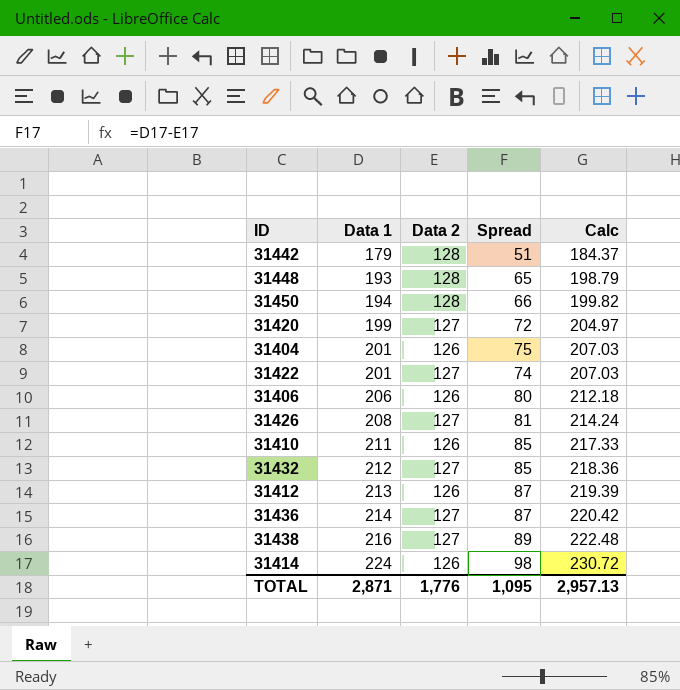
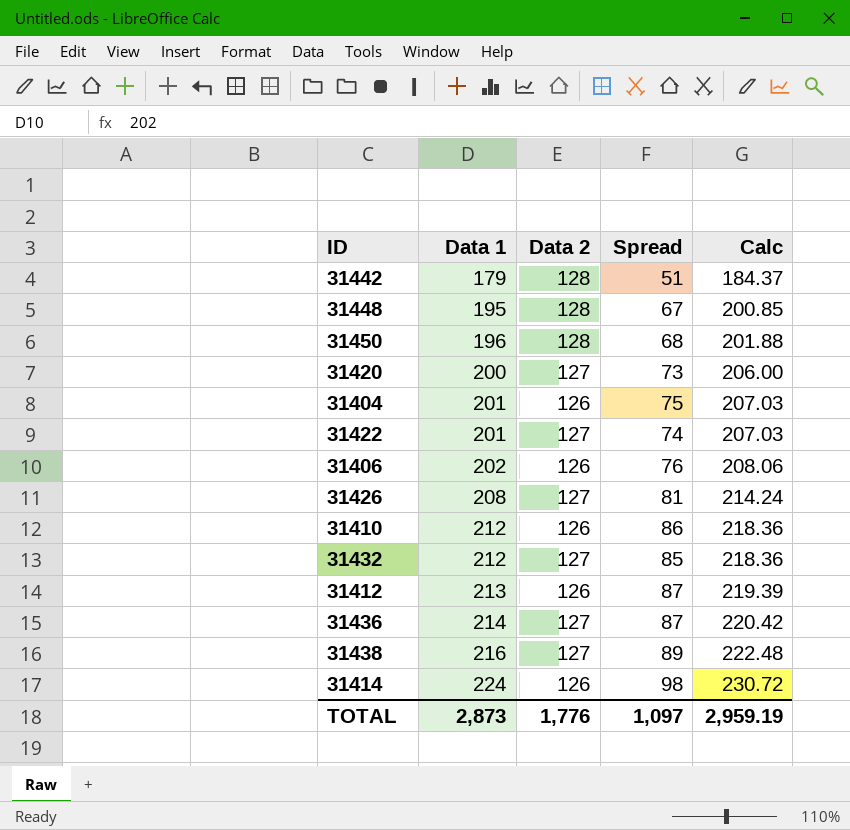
31448 | Data 1: 193 -> 195
31448 | Spread: 65 -> 67
31448 | Calc: 198.79 -> 200.85
31450 | Data 1: 194 -> 196
31450 | Spread: 66 -> 68
31450 | Calc: 199.82 -> 201.88
31420 | Data 1: 199 -> 200
31420 | Spread: 72 -> 73
31420 | Calc: 204.97 -> 206.00
31406 | Data 1: 206 -> 202
31406 | Spread: 80 -> 76
31406 | Calc: 212.18 -> 208.06
31410 | Data 1: 211 -> 212
31410 | Spread: 85 -> 86
31410 | Calc: 217.33 -> 218.36
TOTAL | Data 1: 2,871 -> 2,873
TOTAL | Spread: 1,095 -> 1,097
TOTAL | Calc: 2,957.13 -> 2,959.19

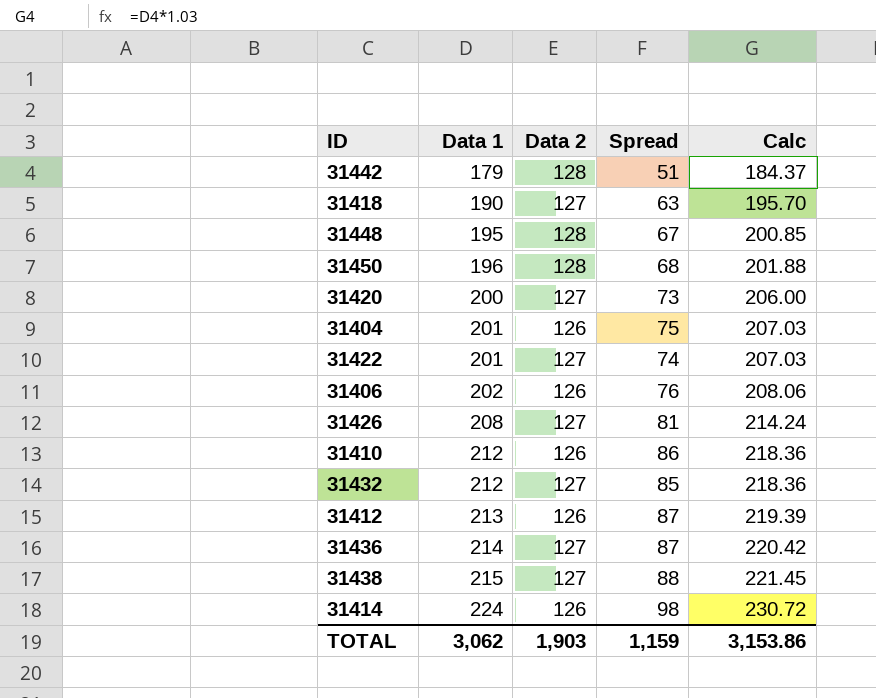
row 31418: none -> 190 | 127 | 63 | 195.70
31438 | Data 1: 216 -> 215
31438 | Spread: 89 -> 88
31438 | Calc: 222.48 -> 221.45
TOTAL | Data 1: 2,873 -> 3,062
TOTAL | Data 2: 1,776 -> 1,903
TOTAL | Spread: 1,097 -> 1,159
TOTAL | Calc: 2,959.19 -> 3,153.86

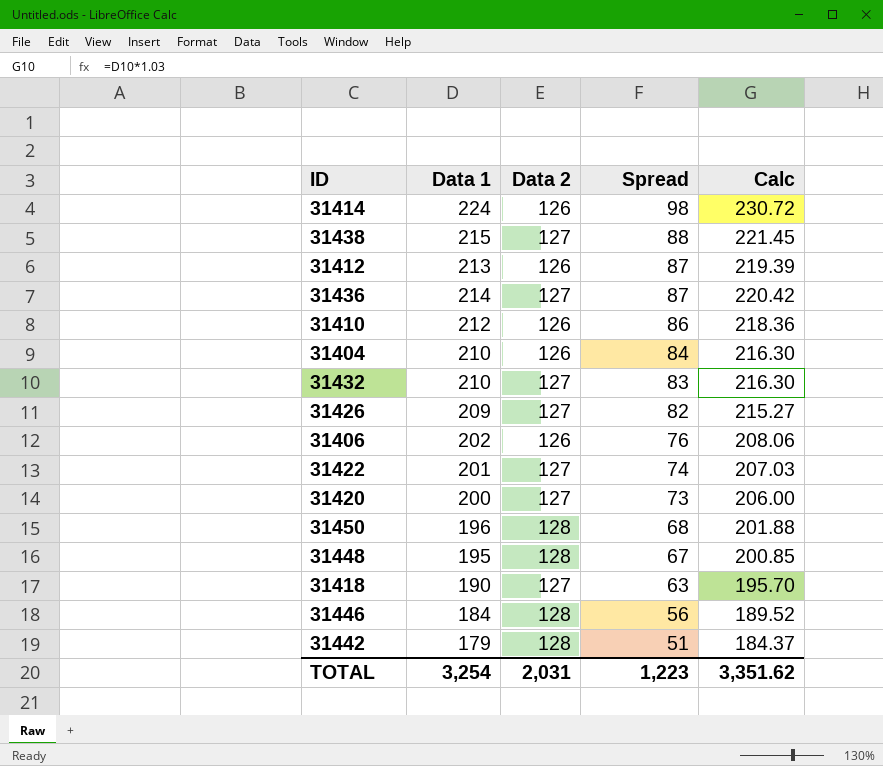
row order: Data 1 ascending -> Spread descending
31404 | Data 1: 201 -> 210
31404 | Spread: 75 -> 84
31404 | Calc: 207.03 -> 216.30
31432 | Data 1: 212 -> 210
31432 | Spread: 85 -> 83
31432 | Calc: 218.36 -> 216.30
31426 | Data 1: 208 -> 209
31426 | Spread: 81 -> 82
31426 | Calc: 214.24 -> 215.27
row 31446: none -> 184 | 128 | 56 | 189.52
TOTAL | Data 1: 3,062 -> 3,254
TOTAL | Data 2: 1,903 -> 2,031
TOTAL | Spread: 1,159 -> 1,223
TOTAL | Calc: 3,153.86 -> 3,351.62

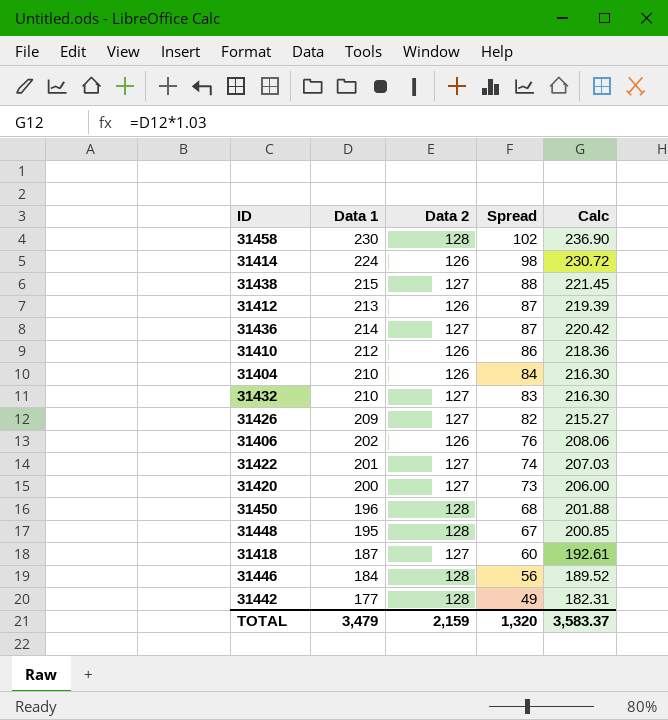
row 31458: none -> 230 | 128 | 102 | 236.90
31418 | Data 1: 190 -> 187
31418 | Spread: 63 -> 60
31418 | Calc: 195.70 -> 192.61
31442 | Data 1: 179 -> 177
31442 | Spread: 51 -> 49
31442 | Calc: 184.37 -> 182.31
TOTAL | Data 1: 3,254 -> 3,479
TOTAL | Data 2: 2,031 -> 2,159
TOTAL | Spread: 1,223 -> 1,320
TOTAL | Calc: 3,351.62 -> 3,583.37

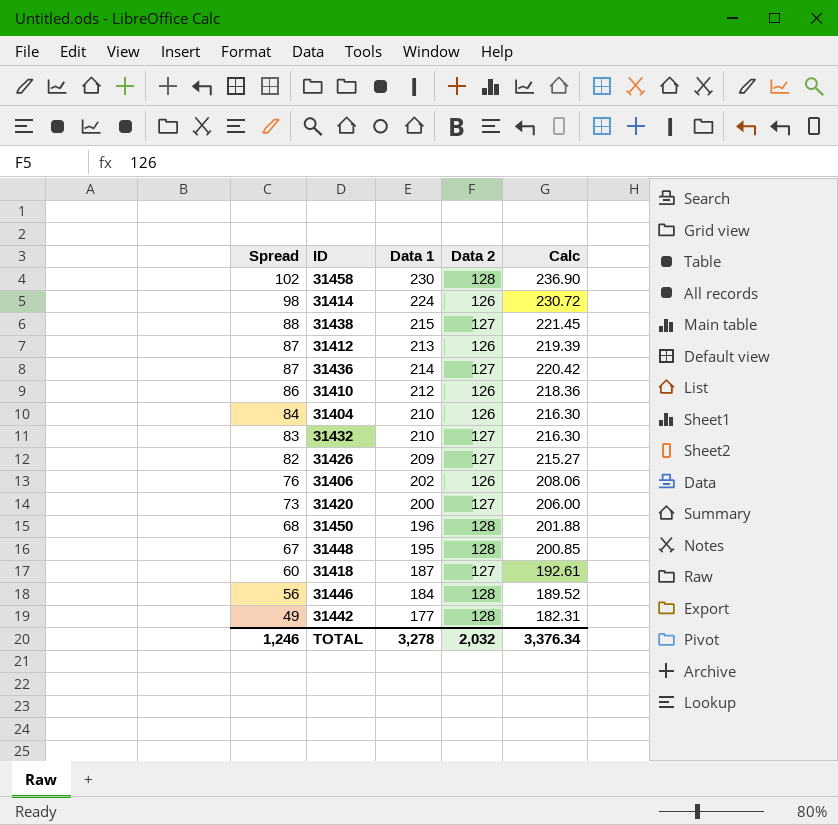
column Spread | position: 4 -> 1
row 31422: 201 | 127 | 74 | 207.03 -> none
TOTAL | Spread: 1,320 -> 1,246
TOTAL | Data 1: 3,479 -> 3,278
TOTAL | Data 2: 2,159 -> 2,032
TOTAL | Calc: 3,583.37 -> 3,376.34

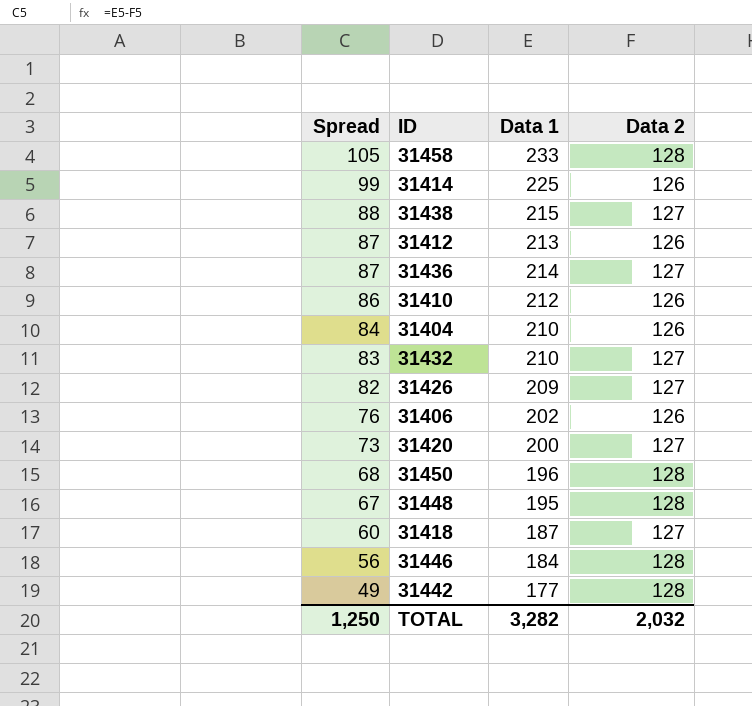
column Calc | formula: [Data 1] * 1.03 -> none
31458 | Spread: 102 -> 105
31458 | Data 1: 230 -> 233
31414 | Spread: 98 -> 99
31414 | Data 1: 224 -> 225
TOTAL | Spread: 1,246 -> 1,250
TOTAL | Data 1: 3,278 -> 3,282

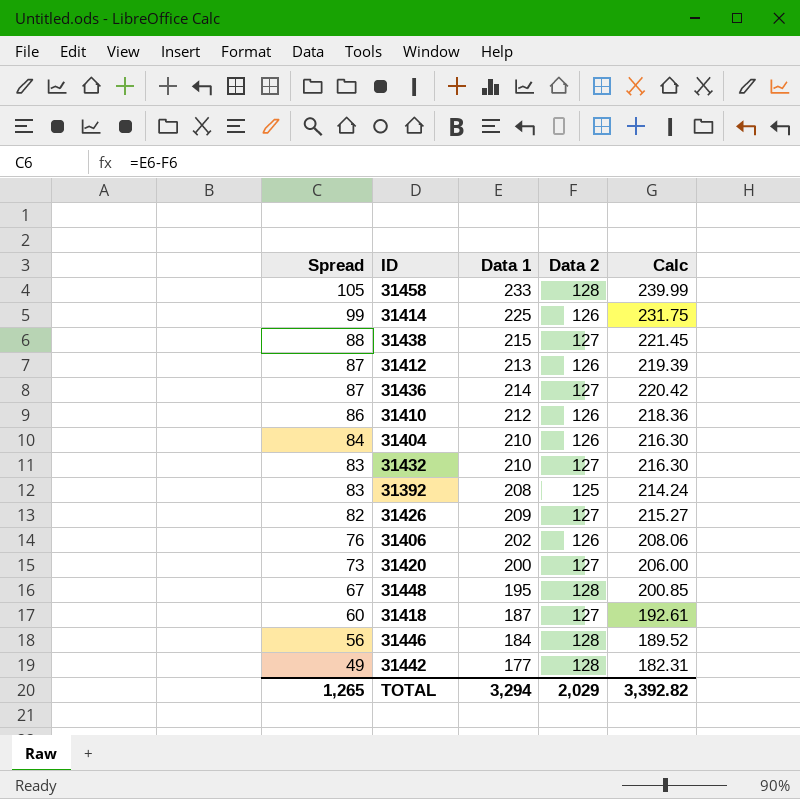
column Calc | formula: none -> [Data 1] * 1.03
row 31450: 68 | 196 | 128 -> none
row 31392: none -> 83 | 208 | 125 | 214.24
TOTAL | Spread: 1,250 -> 1,265
TOTAL | Data 1: 3,282 -> 3,294
TOTAL | Data 2: 2,032 -> 2,029

